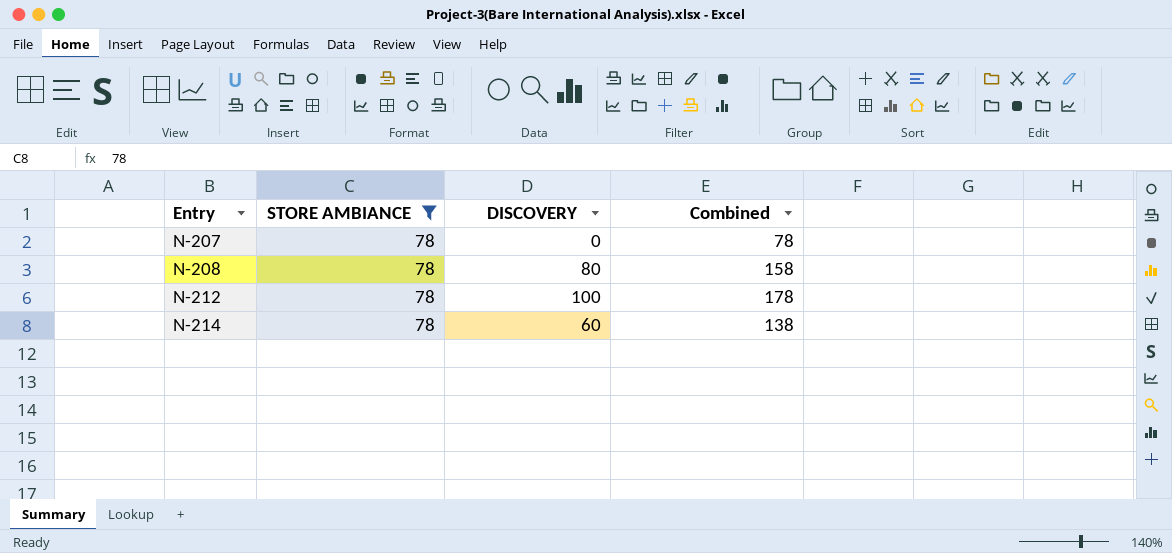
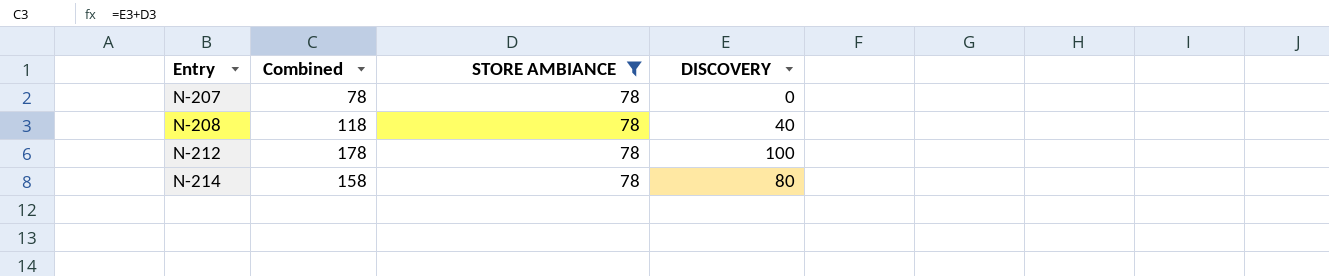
column Combined | position: 4 -> 2
N-208 | Combined: 158 -> 118
N-208 | DISCOVERY: 80 -> 40
N-214 | Combined: 138 -> 158
N-214 | DISCOVERY: 60 -> 80

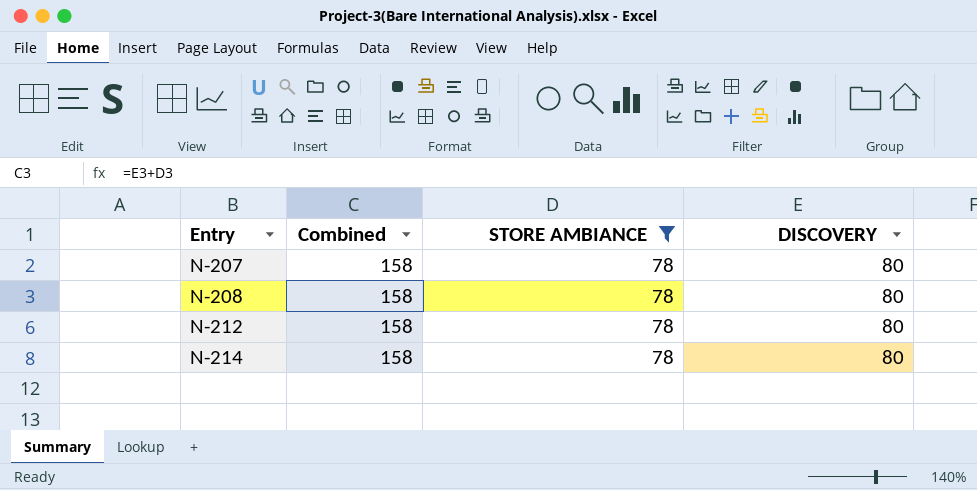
N-207 | Combined: 78 -> 158
N-207 | DISCOVERY: 0 -> 80
N-208 | Combined: 118 -> 158
N-208 | DISCOVERY: 40 -> 80
N-212 | Combined: 178 -> 158
N-212 | DISCOVERY: 100 -> 80

